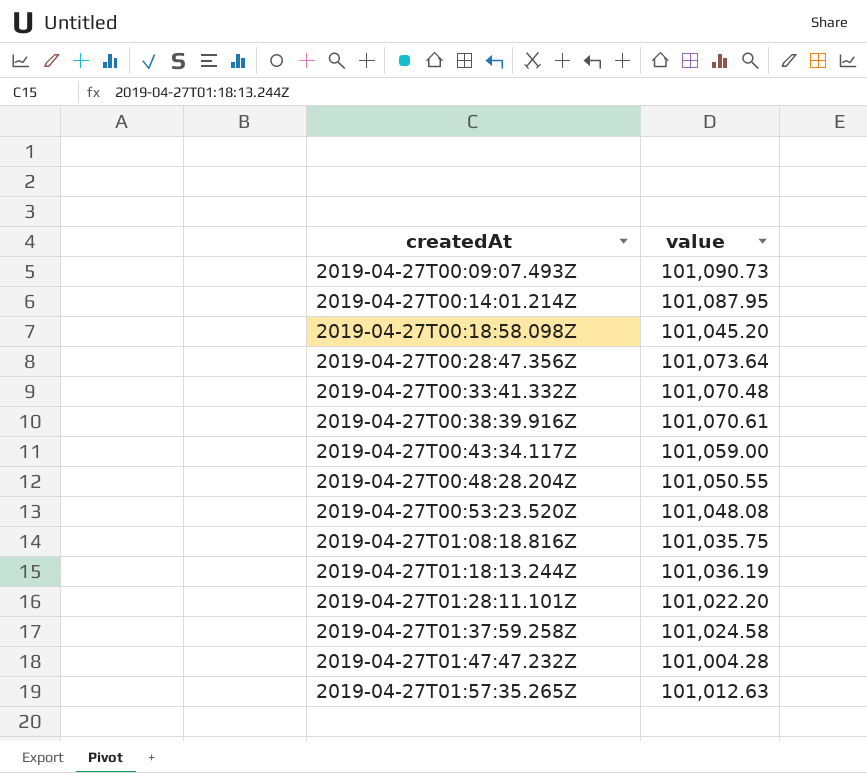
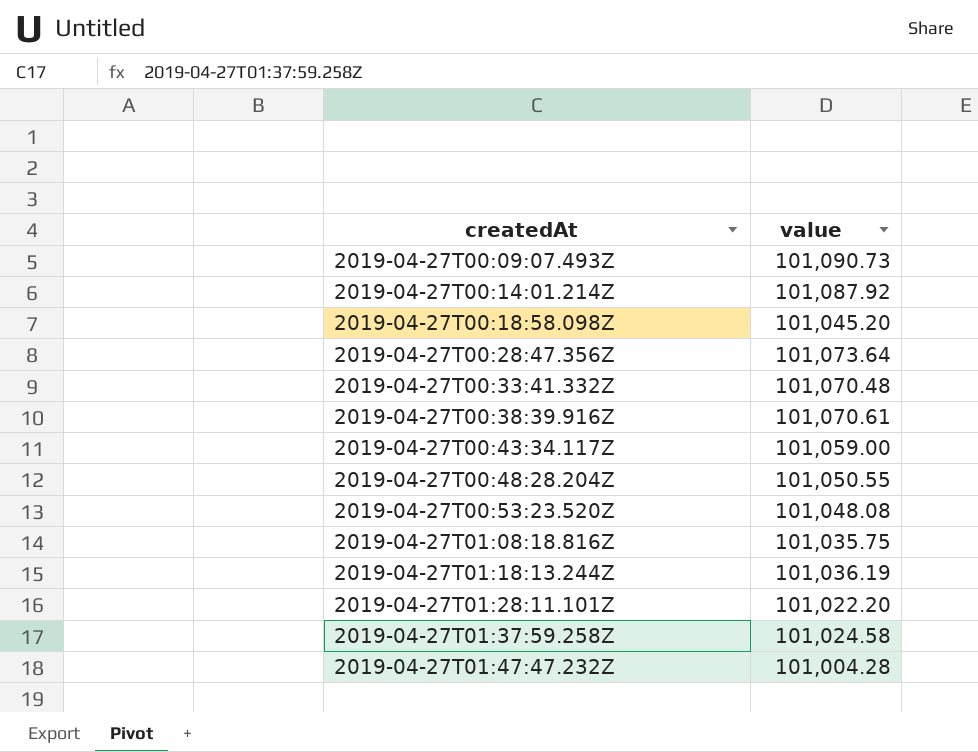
row 2019-04-27T01:57:35.265Z: 101,012.63 -> none
2019-04-27T00:14:01.214Z | value: 101,087.95 -> 101,087.92

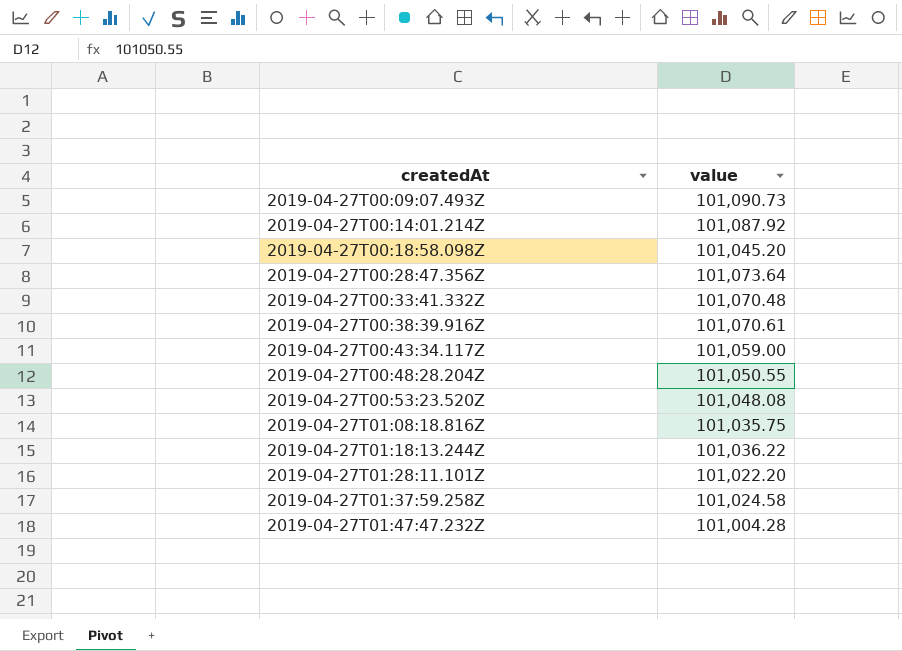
2019-04-27T01:18:13.244Z | value: 101,036.19 -> 101,036.22

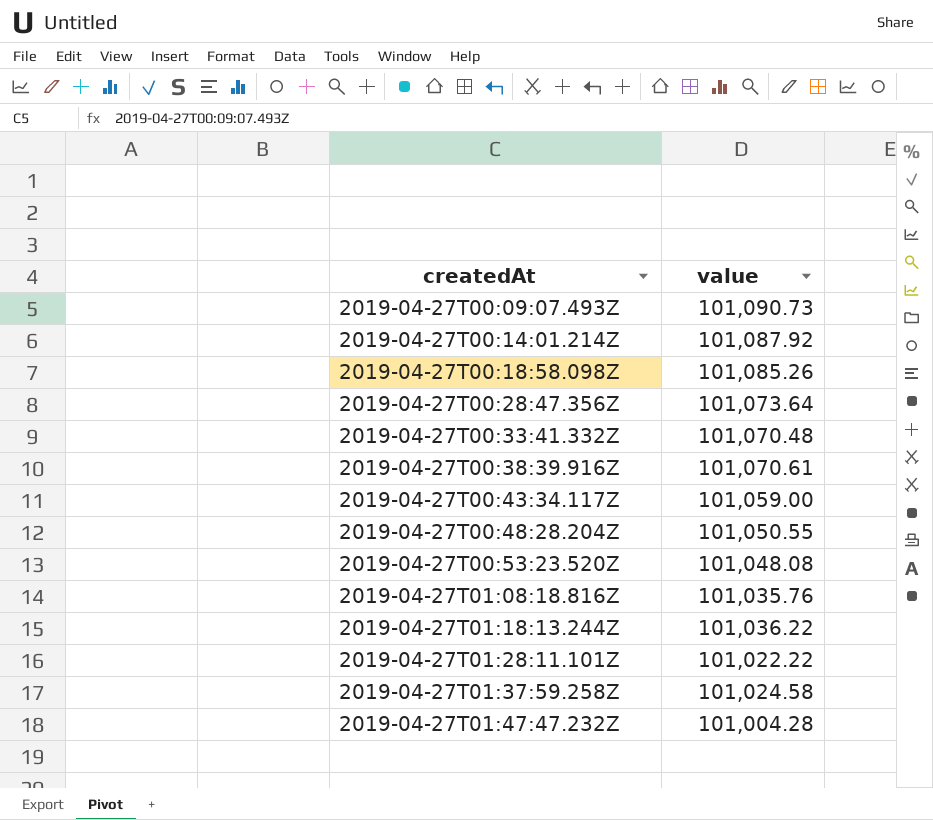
2019-04-27T00:18:58.098Z | value: 101,045.20 -> 101,085.26
2019-04-27T01:08:18.816Z | value: 101,035.75 -> 101,035.76
2019-04-27T01:28:11.101Z | value: 101,022.20 -> 101,022.22

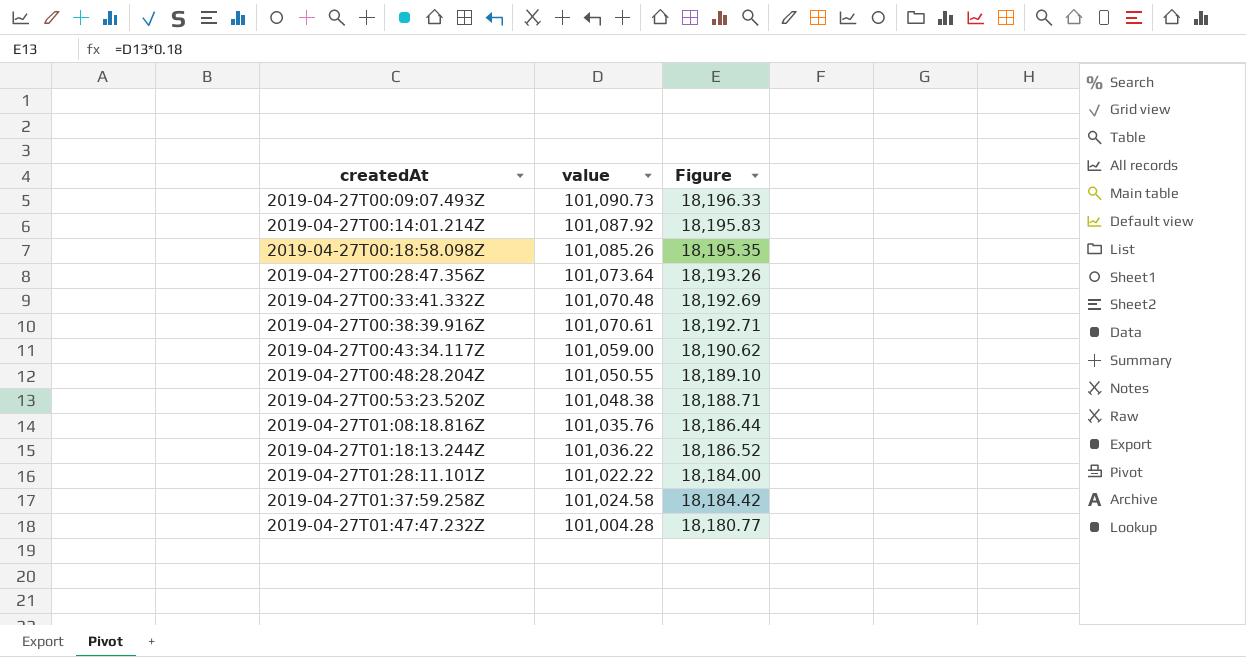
column Figure | formula: none -> [value] * 0.18
2019-04-27T00:53:23.520Z | value: 101,048.08 -> 101,048.38

